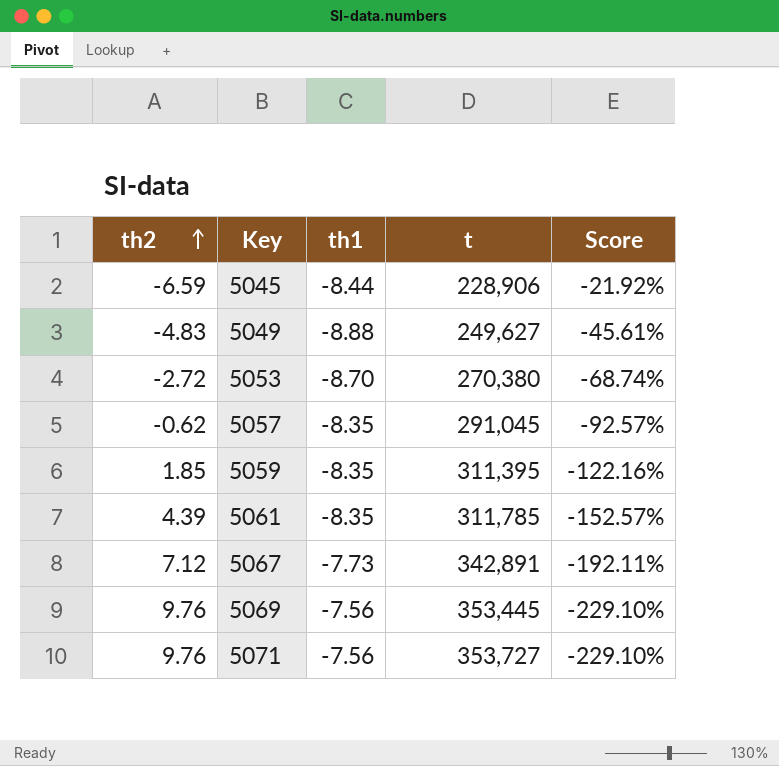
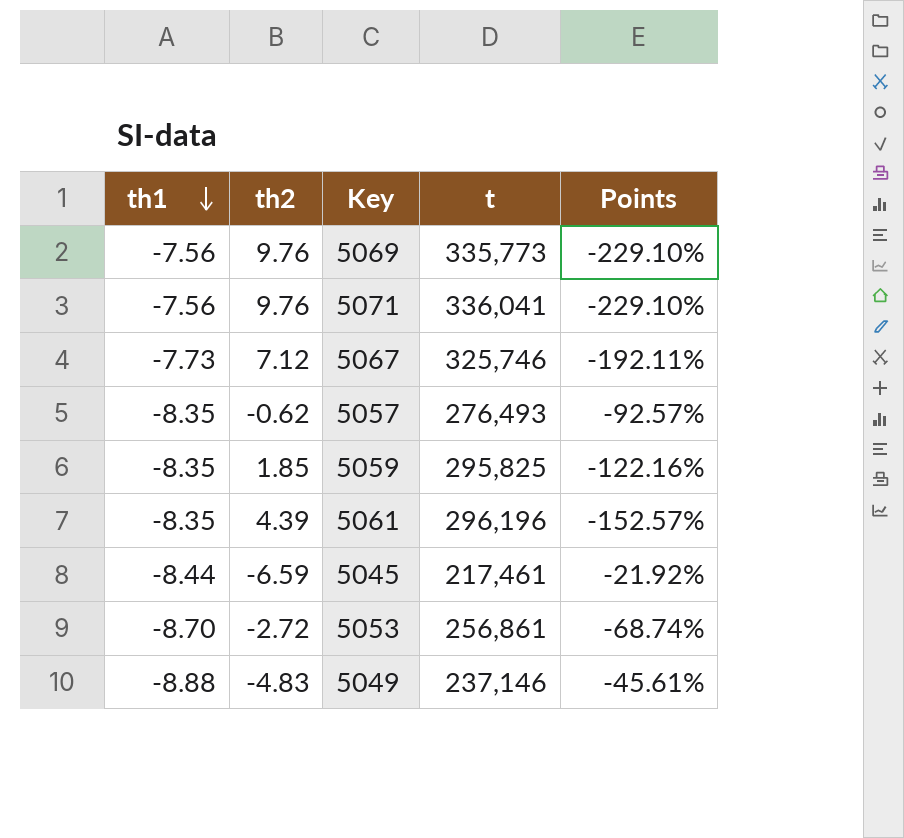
row order: th2 ascending -> th1 descending
column th1 | position: 3 -> 1
column name: Score -> Points
5069 | t: 353,445 -> 335,773
5071 | t: 353,727 -> 336,041
5067 | t: 342,891 -> 325,746
5057 | t: 291,045 -> 276,493
5059 | t: 311,395 -> 295,825
5061 | t: 311,785 -> 296,196
5045 | t: 228,906 -> 217,461
5053 | t: 270,380 -> 256,861
5049 | t: 249,627 -> 237,146

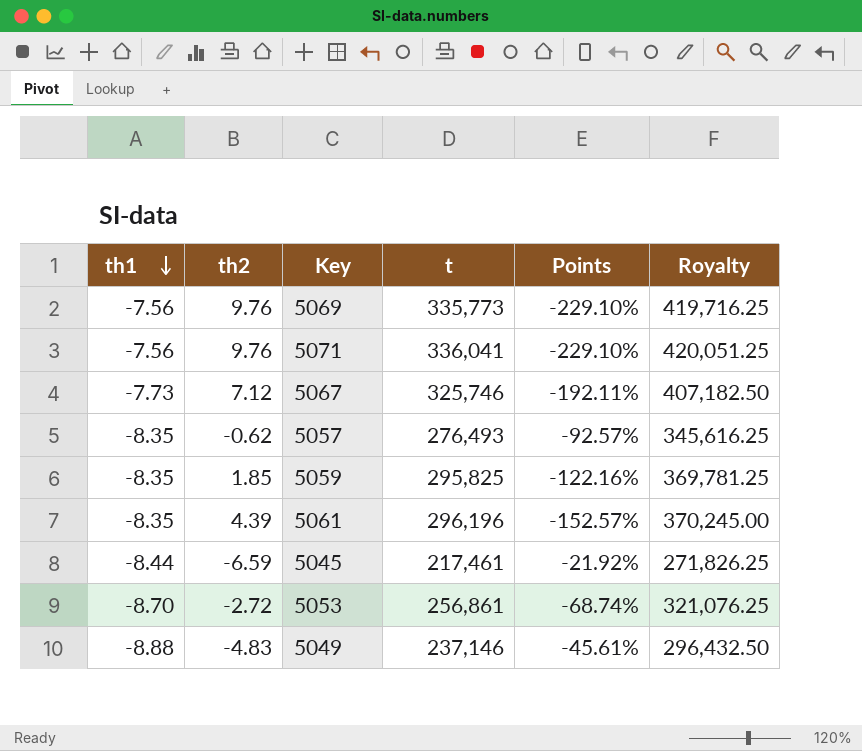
column Royalty | formula: none -> [t] * 1.25

